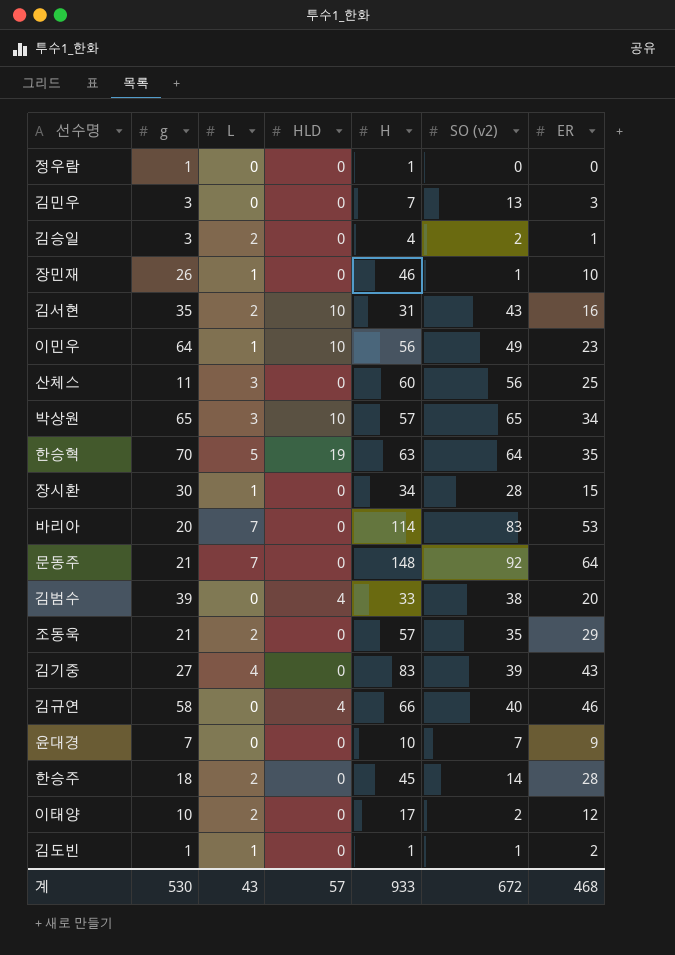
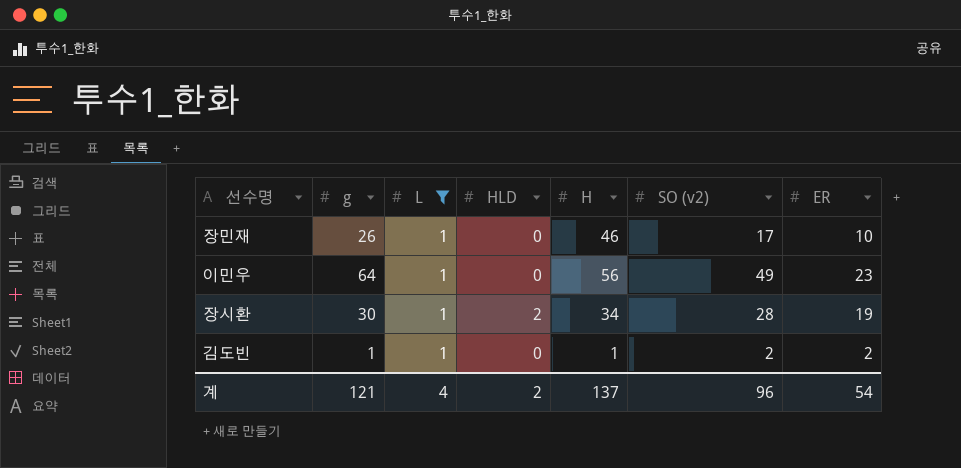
filter: none -> L = 1
장민재 | SO (v2): 1 -> 17
이민우 | HLD: 10 -> 0
장시환 | HLD: 0 -> 2
장시환 | ER: 15 -> 19
김도빈 | SO (v2): 1 -> 2
계 | g: 530 -> 121
계 | L: 43 -> 4
계 | HLD: 57 -> 2
계 | H: 933 -> 137
계 | SO (v2): 672 -> 96
계 | ER: 468 -> 54

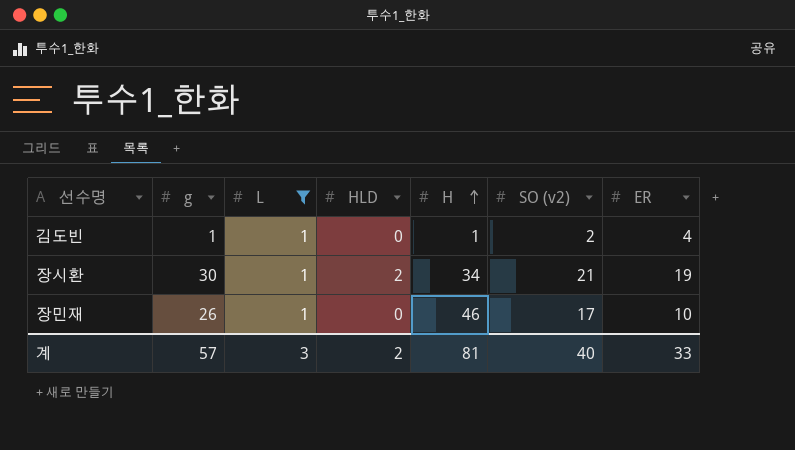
row order: none -> H ascending
row 이민우: 64 | 1 | 0 | 56 | 49 | 23 -> none
김도빈 | ER: 2 -> 4
장시환 | SO (v2): 28 -> 21
계 | g: 121 -> 57
계 | L: 4 -> 3
계 | H: 137 -> 81
계 | SO (v2): 96 -> 40
계 | ER: 54 -> 33

